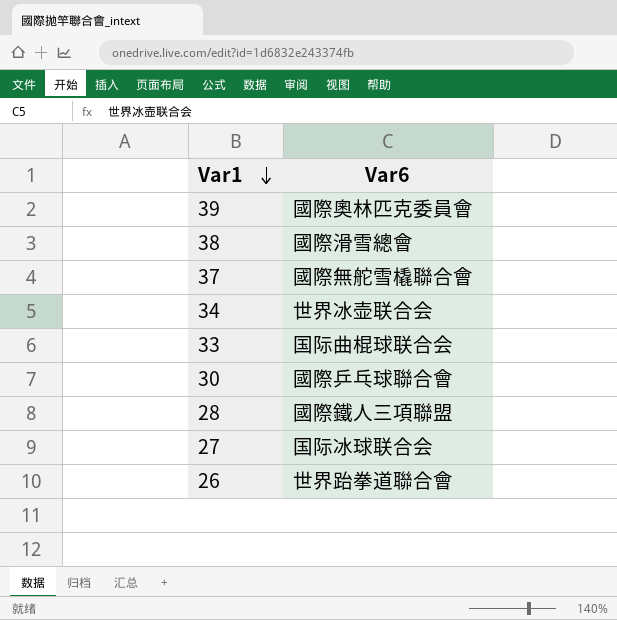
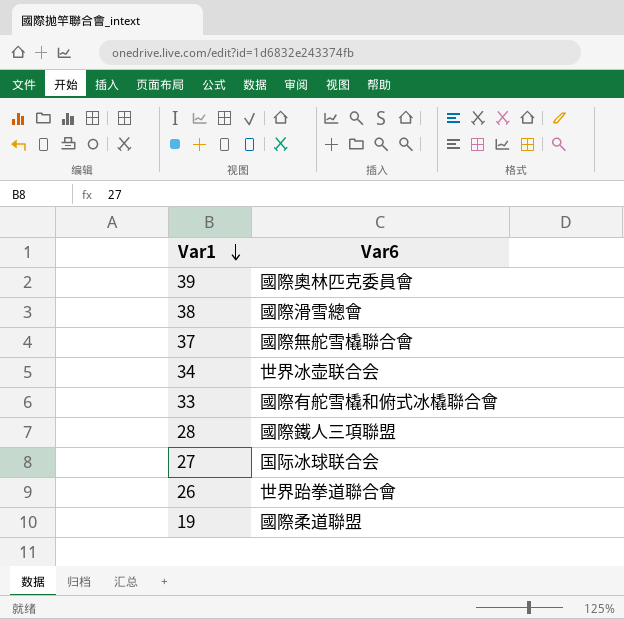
row 30: 國際乒乓球聯合會 -> none
33 | Var6: 国际曲棍球联合会 -> 國際有舵雪橇和俯式冰橇聯合會
row 19: none -> 國際柔道聯盟

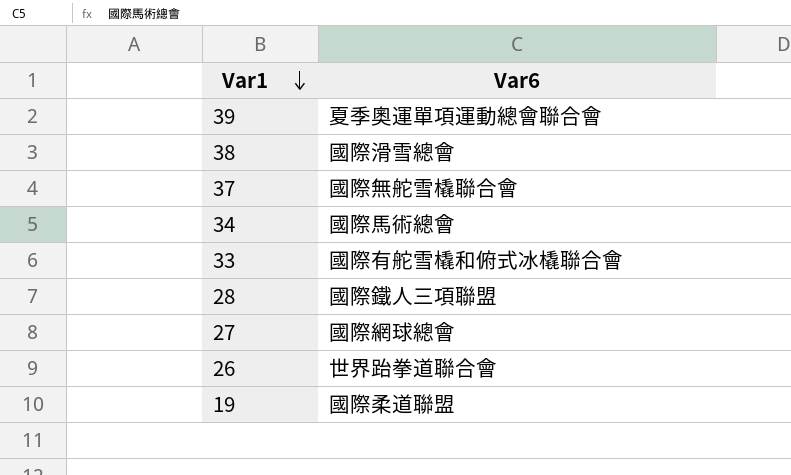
39 | Var6: 國際奧林匹克委員會 -> 夏季奧運單項運動總會聯合會
34 | Var6: 世界冰壶联合会 -> 國際馬術總會
27 | Var6: 国际冰球联合会 -> 國際網球總會

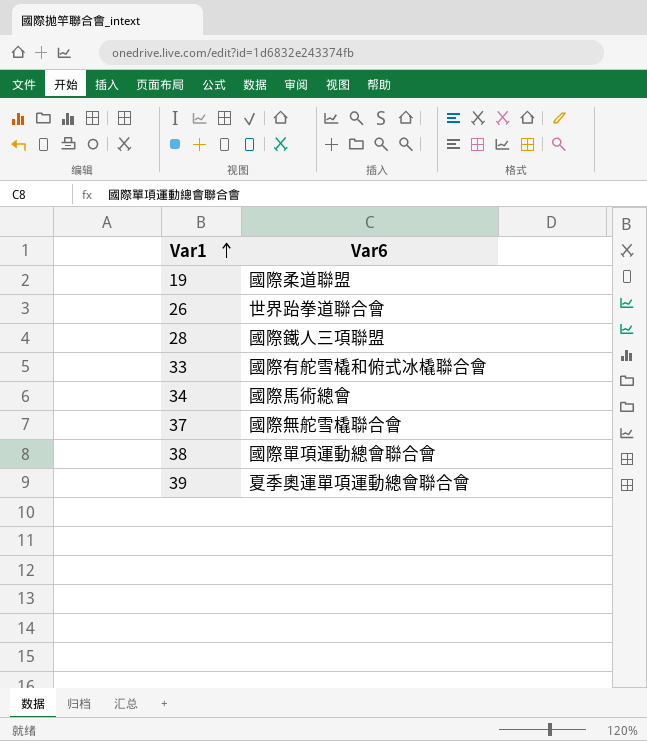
row order: Var1 descending -> Var1 ascending
row 27: 國際網球總會 -> none
38 | Var6: 國際滑雪總會 -> 國際單項運動總會聯合會

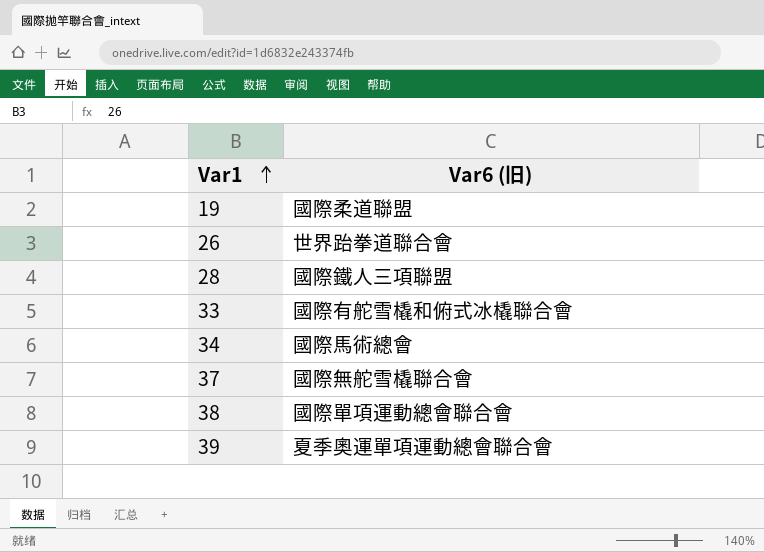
column name: Var6 -> Var6 (旧)

